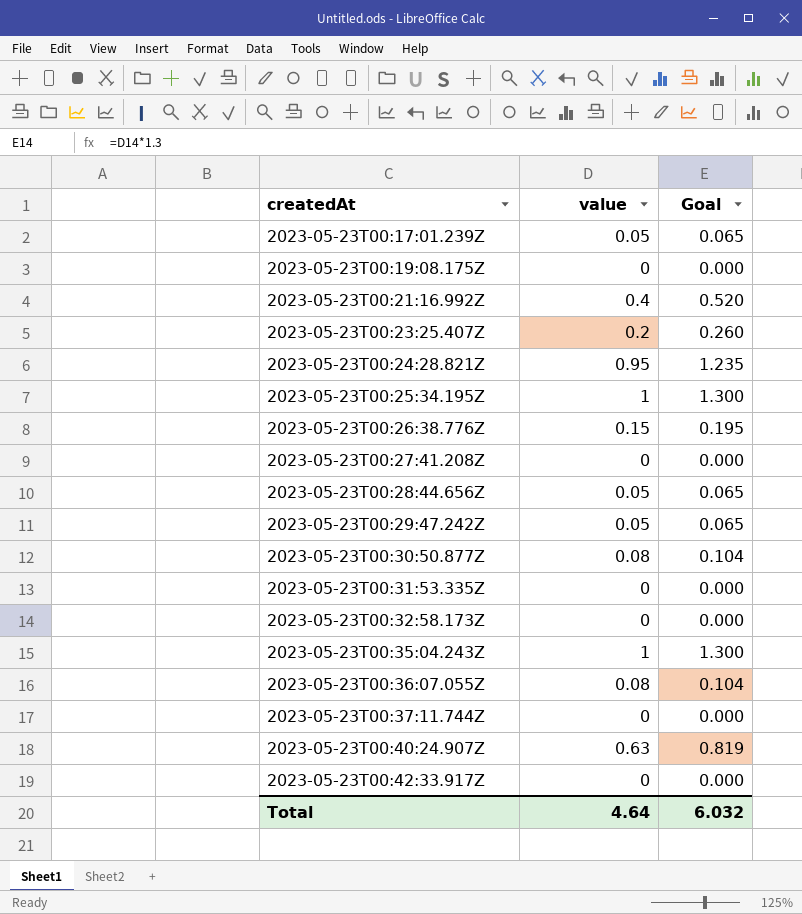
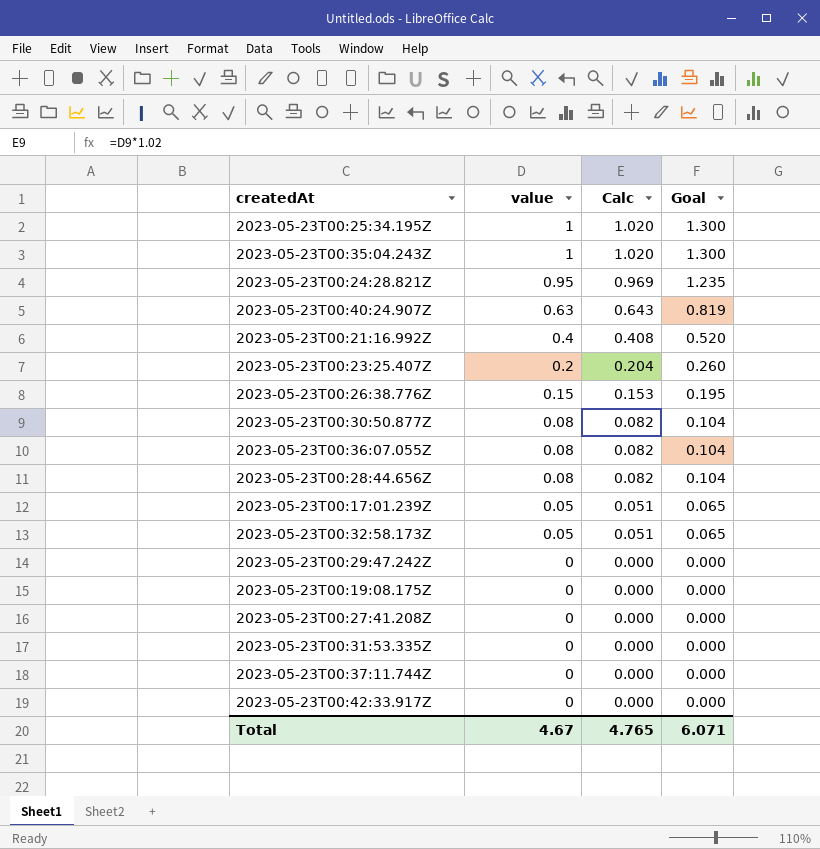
row order: createdAt ascending -> value descending
column Calc | formula: none -> [value] * 1.02
2023-05-23T00:28:44.656Z | value: 0.05 -> 0.08
2023-05-23T00:28:44.656Z | Goal: 0.065 -> 0.104
2023-05-23T00:32:58.173Z | value: 0 -> 0.05
2023-05-23T00:32:58.173Z | Goal: 0.000 -> 0.065
2023-05-23T00:29:47.242Z | value: 0.05 -> 0
2023-05-23T00:29:47.242Z | Goal: 0.065 -> 0.000
Total | value: 4.64 -> 4.67
Total | Goal: 6.032 -> 6.071

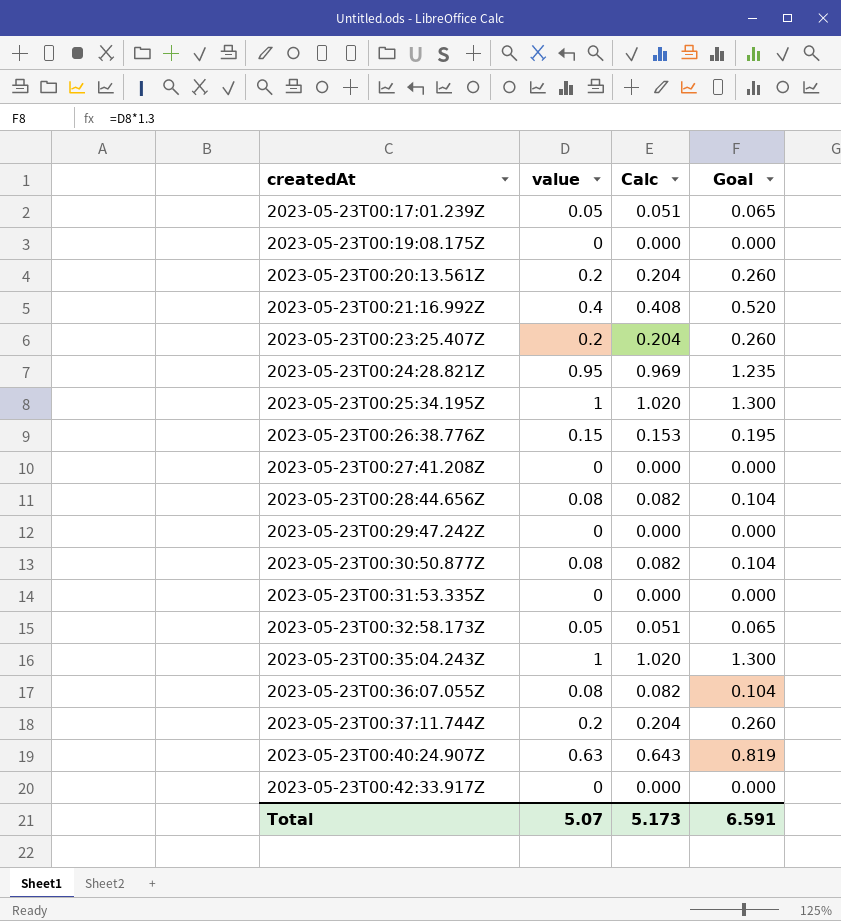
row order: value descending -> createdAt ascending
row 2023-05-23T00:20:13.561Z: none -> 0.2 | 0.204 | 0.260
2023-05-23T00:37:11.744Z | value: 0 -> 0.2
2023-05-23T00:37:11.744Z | Calc: 0.000 -> 0.204
2023-05-23T00:37:11.744Z | Goal: 0.000 -> 0.260
Total | value: 4.67 -> 5.07
Total | Calc: 4.765 -> 5.173
Total | Goal: 6.071 -> 6.591

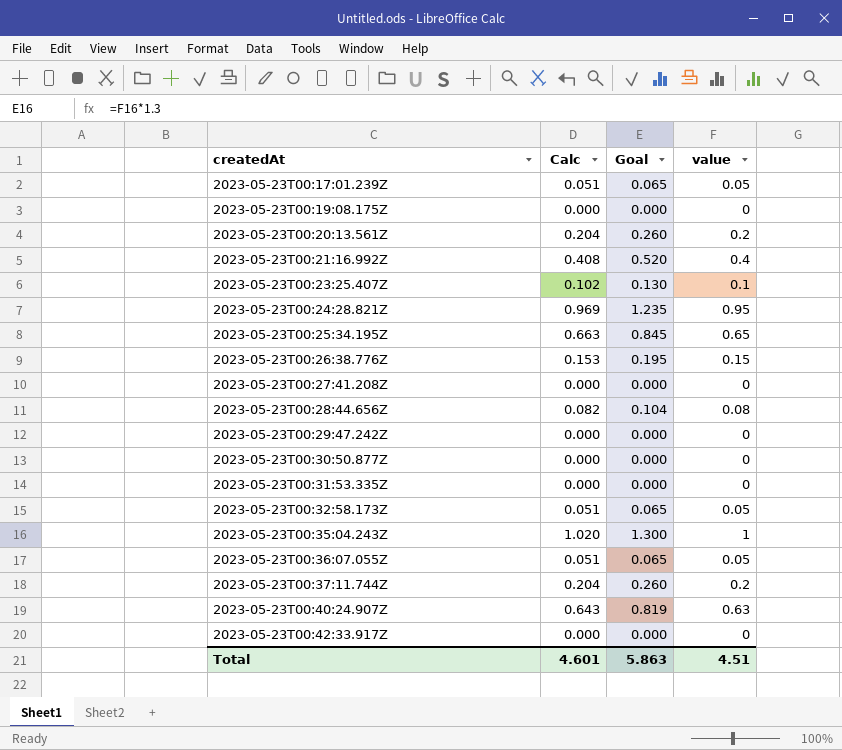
column value | position: 2 -> 4
2023-05-23T00:23:25.407Z | Calc: 0.204 -> 0.102
2023-05-23T00:23:25.407Z | Goal: 0.260 -> 0.130
2023-05-23T00:23:25.407Z | value: 0.2 -> 0.1
2023-05-23T00:25:34.195Z | Calc: 1.020 -> 0.663
2023-05-23T00:25:34.195Z | Goal: 1.300 -> 0.845
2023-05-23T00:25:34.195Z | value: 1 -> 0.65
2023-05-23T00:30:50.877Z | Calc: 0.082 -> 0.000
2023-05-23T00:30:50.877Z | Goal: 0.104 -> 0.000
2023-05-23T00:30:50.877Z | value: 0.08 -> 0
2023-05-23T00:36:07.055Z | Calc: 0.082 -> 0.051
2023-05-23T00:36:07.055Z | Goal: 0.104 -> 0.065
2023-05-23T00:36:07.055Z | value: 0.08 -> 0.05
Total | Calc: 5.173 -> 4.601
Total | Goal: 6.591 -> 5.863
Total | value: 5.07 -> 4.51

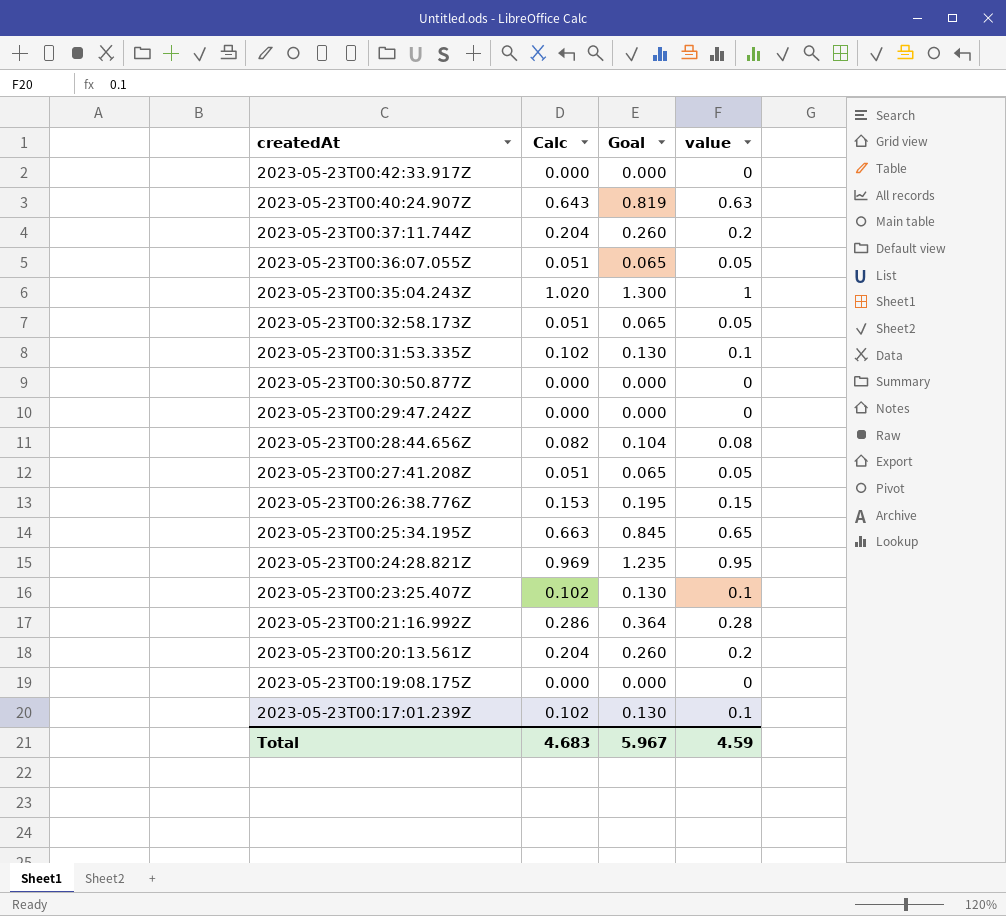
row order: createdAt ascending -> createdAt descending
2023-05-23T00:31:53.335Z | Calc: 0.000 -> 0.102
2023-05-23T00:31:53.335Z | Goal: 0.000 -> 0.130
2023-05-23T00:31:53.335Z | value: 0 -> 0.1
2023-05-23T00:27:41.208Z | Calc: 0.000 -> 0.051
2023-05-23T00:27:41.208Z | Goal: 0.000 -> 0.065
2023-05-23T00:27:41.208Z | value: 0 -> 0.05
2023-05-23T00:21:16.992Z | Calc: 0.408 -> 0.286
2023-05-23T00:21:16.992Z | Goal: 0.520 -> 0.364
2023-05-23T00:21:16.992Z | value: 0.4 -> 0.28
2023-05-23T00:17:01.239Z | Calc: 0.051 -> 0.102
2023-05-23T00:17:01.239Z | Goal: 0.065 -> 0.130
2023-05-23T00:17:01.239Z | value: 0.05 -> 0.1
Total | Calc: 4.601 -> 4.683
Total | Goal: 5.863 -> 5.967
Total | value: 4.51 -> 4.59

